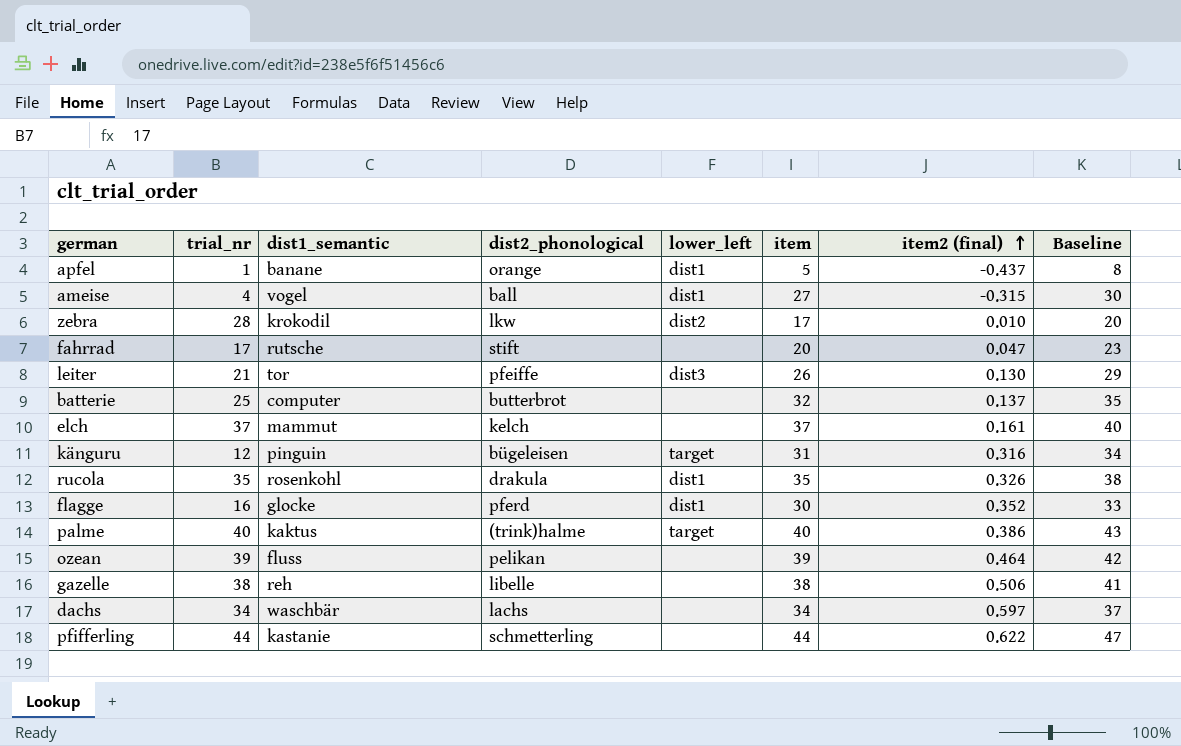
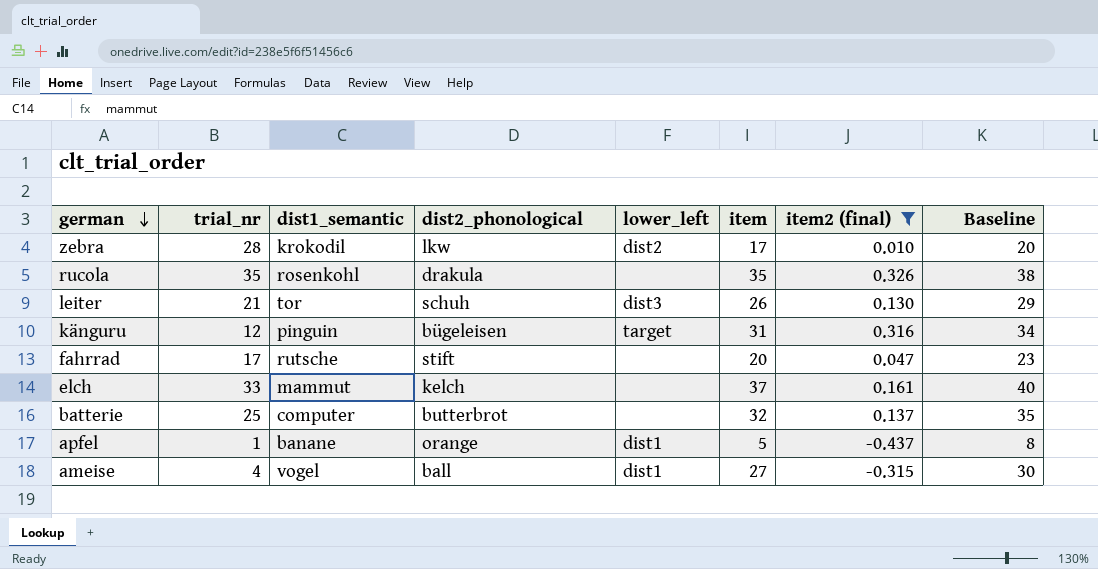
filter: none -> item2 (final) <= 0.326
row order: item2 (final) ascending -> german descending
rucola | lower_left: dist1 -> none
leiter | dist2_phonological: pfeiffe -> schuh
elch | trial_nr: 37 -> 33

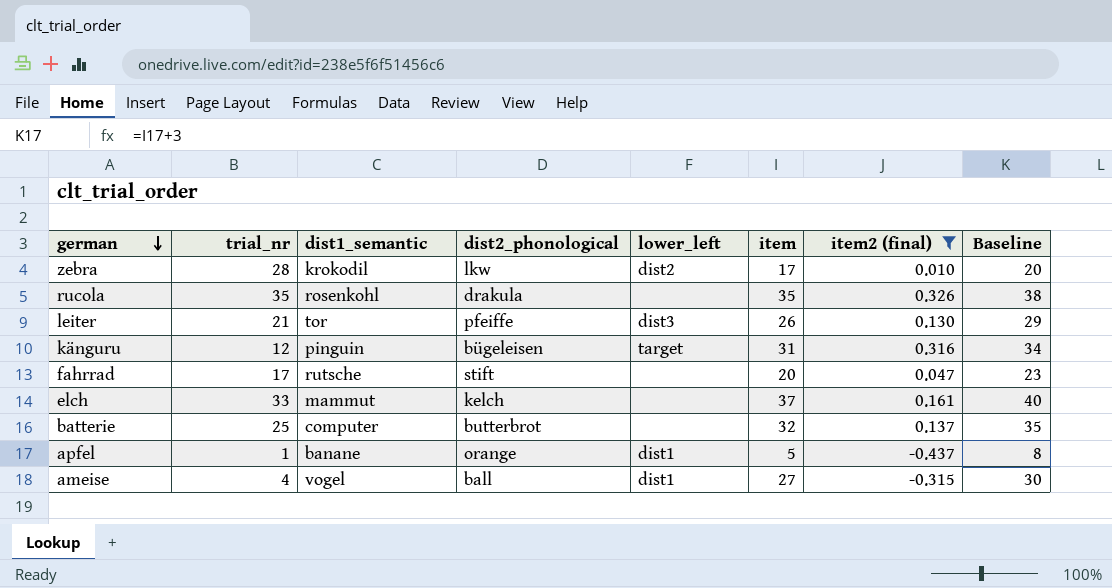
leiter | dist2_phonological: schuh -> pfeiffe

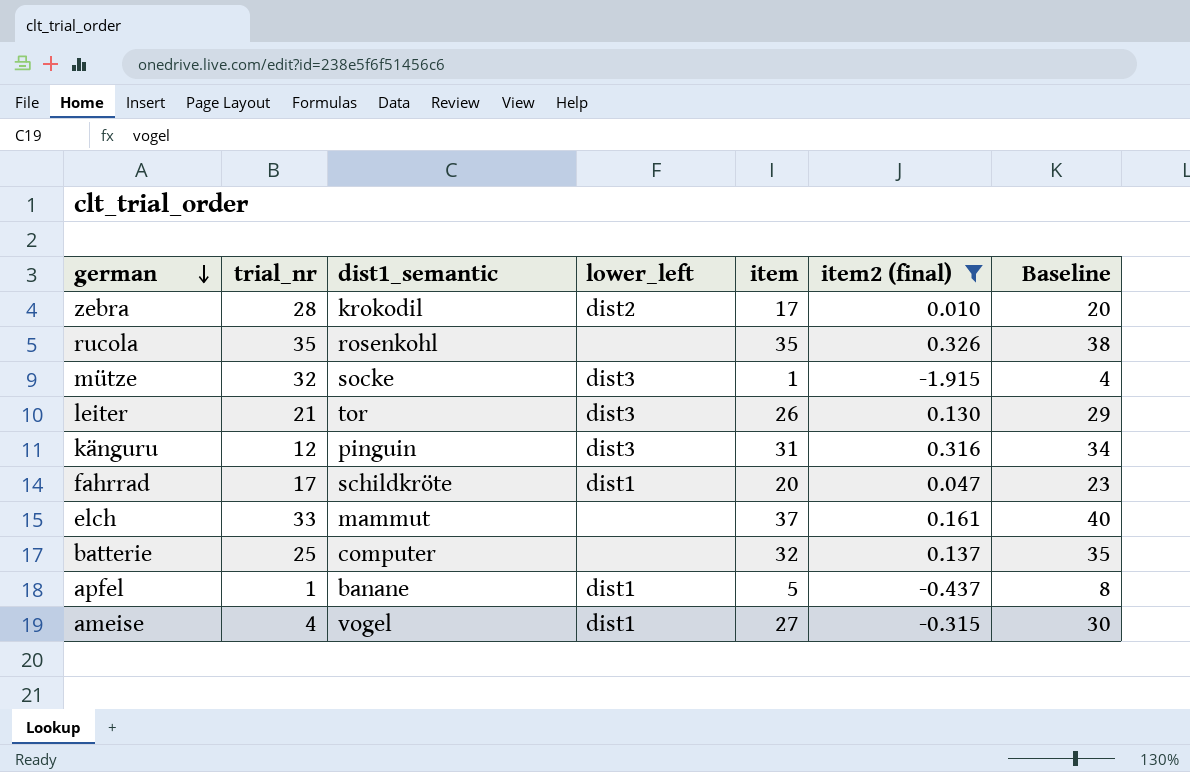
column dist2_phonological | position: 4 -> none
row mütze: none -> 32 | socke | dist3 | 1 | -1.915 | 4
känguru | lower_left: target -> dist3
fahrrad | dist1_semantic: rutsche -> schildkröte
fahrrad | lower_left: none -> dist1

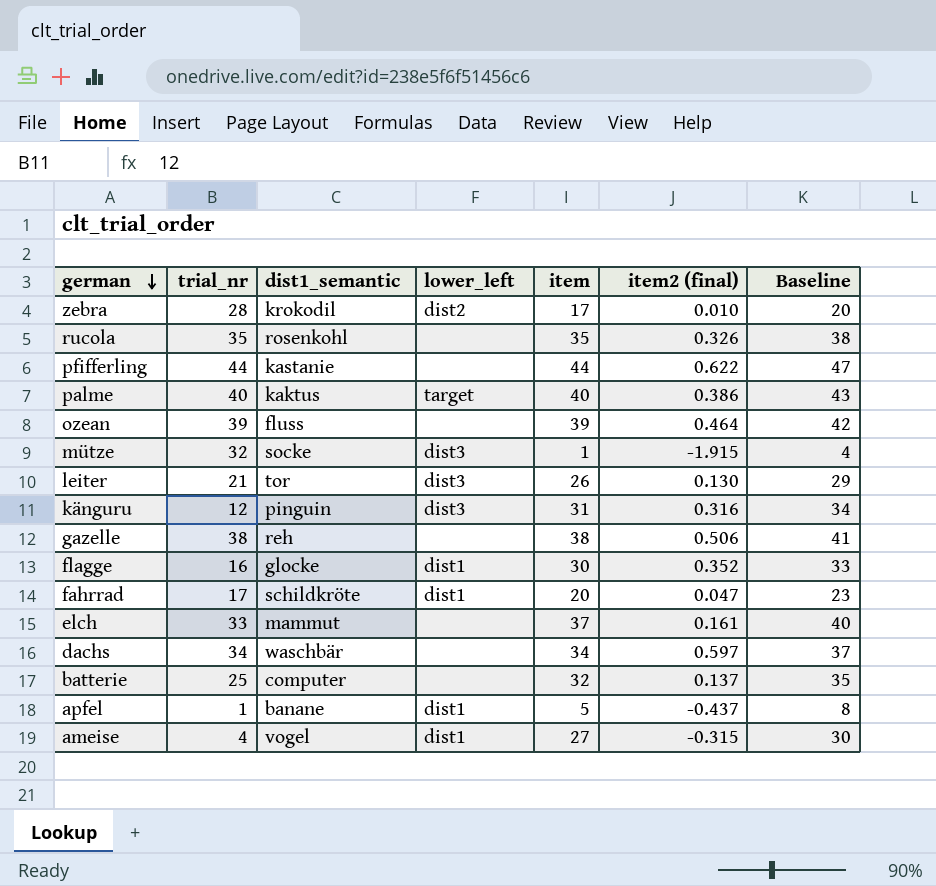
filter: item2 (final) <= 0.326 -> none

